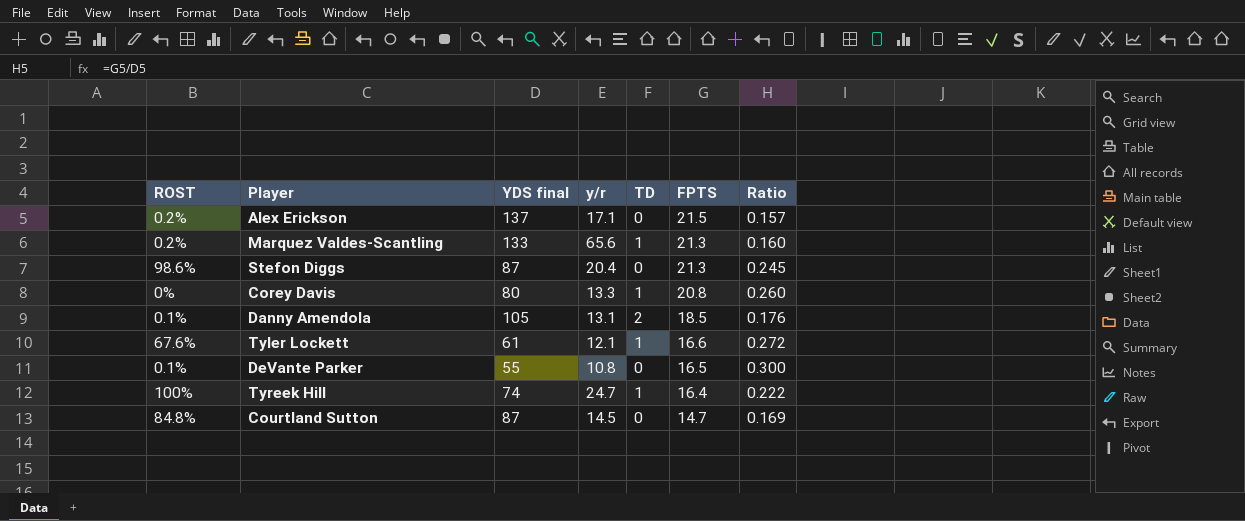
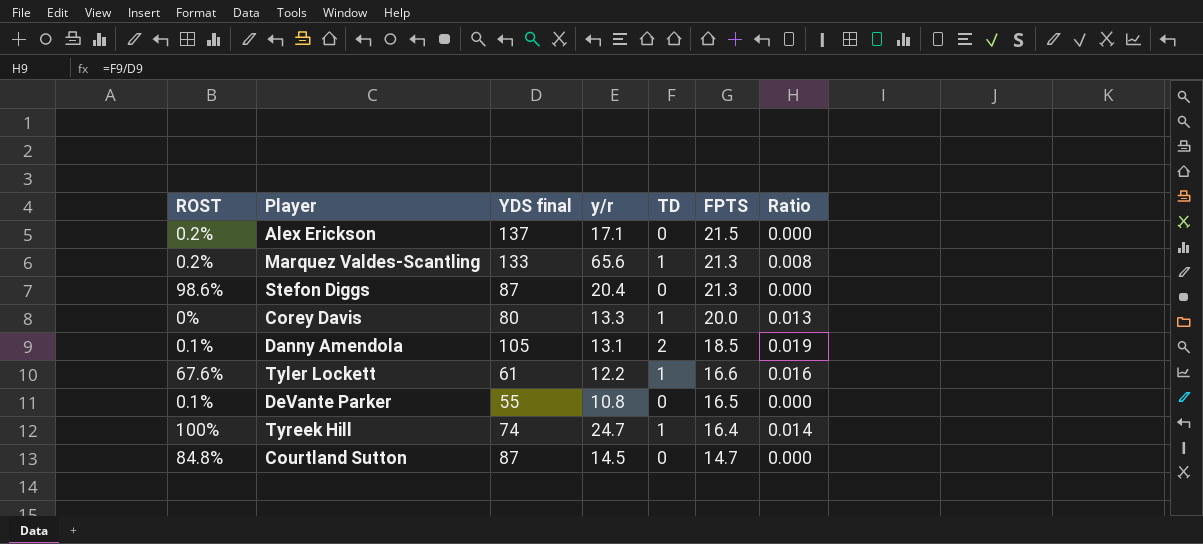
column Ratio | formula: [FPTS] / [YDS final] -> [TD] / [YDS final]
Corey Davis | FPTS: 20.8 -> 20.0
Tyler Lockett | y/r: 12.1 -> 12.2

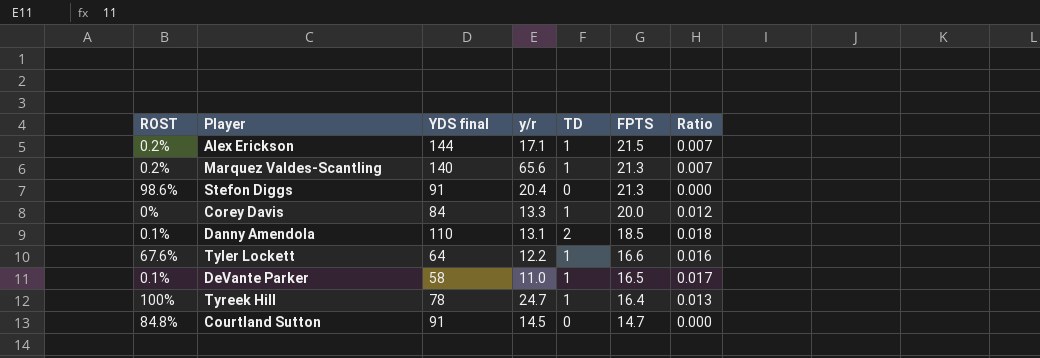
Alex Erickson | YDS final: 137 -> 144
Alex Erickson | TD: 0 -> 1
Alex Erickson | Ratio: 0.000 -> 0.007
Marquez Valdes-Scantling | YDS final: 133 -> 140
Marquez Valdes-Scantling | Ratio: 0.008 -> 0.007
Stefon Diggs | YDS final: 87 -> 91
Corey Davis | YDS final: 80 -> 84
Corey Davis | Ratio: 0.013 -> 0.012
Danny Amendola | YDS final: 105 -> 110
Danny Amendola | Ratio: 0.019 -> 0.018
Tyler Lockett | YDS final: 61 -> 64
DeVante Parker | YDS final: 55 -> 58
DeVante Parker | y/r: 10.8 -> 11.0
DeVante Parker | TD: 0 -> 1
DeVante Parker | Ratio: 0.000 -> 0.017
Tyreek Hill | YDS final: 74 -> 78
Tyreek Hill | Ratio: 0.014 -> 0.013
Courtland Sutton | YDS final: 87 -> 91

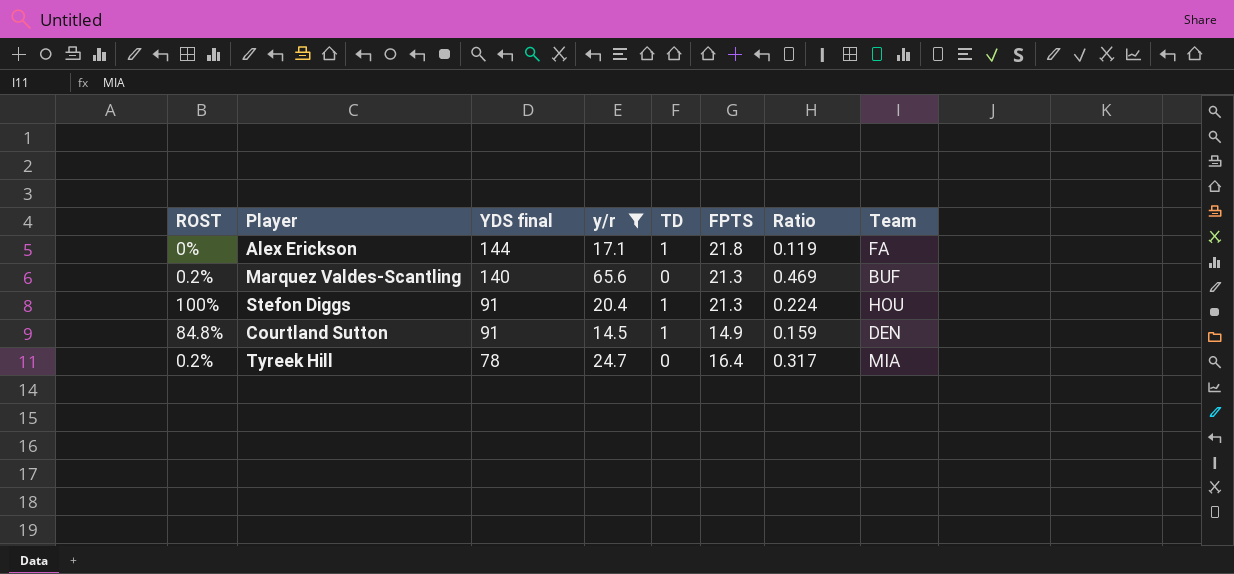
filter: none -> y/r >= 14.5
row order: FPTS descending -> YDS final descending
column Ratio | formula: [TD] / [YDS final] -> [y/r] / [YDS final]
column Team | position: none -> 8
Alex Erickson | ROST: 0.2% -> 0%
Alex Erickson | FPTS: 21.5 -> 21.8
Marquez Valdes-Scantling | TD: 1 -> 0
Stefon Diggs | ROST: 98.6% -> 100%
Stefon Diggs | TD: 0 -> 1
Courtland Sutton | TD: 0 -> 1
Courtland Sutton | FPTS: 14.7 -> 14.9
Tyreek Hill | ROST: 100% -> 0.2%
Tyreek Hill | TD: 1 -> 0

